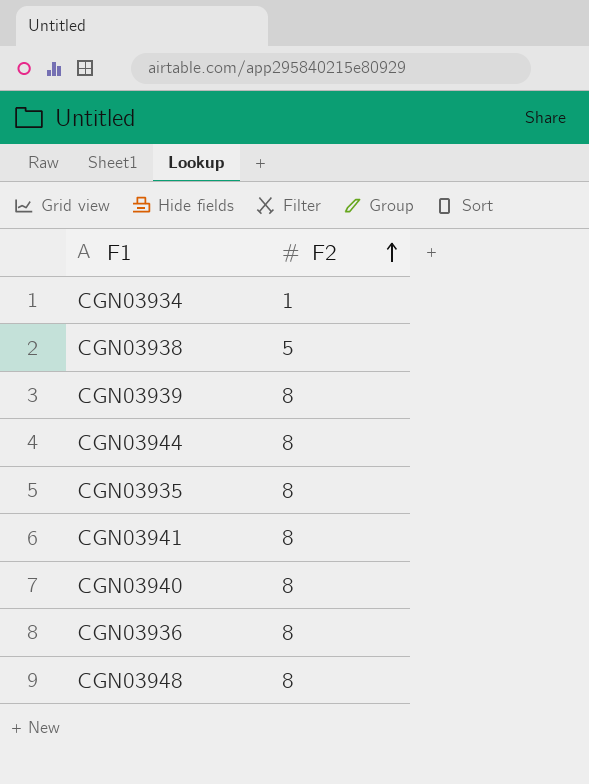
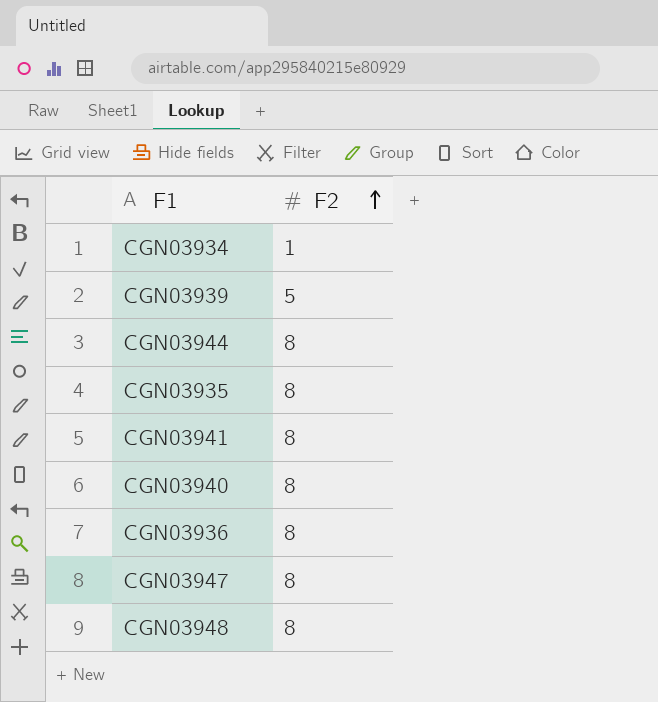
row CGN03938: 5 -> none
CGN03939 | F2: 8 -> 5
row CGN03947: none -> 8

